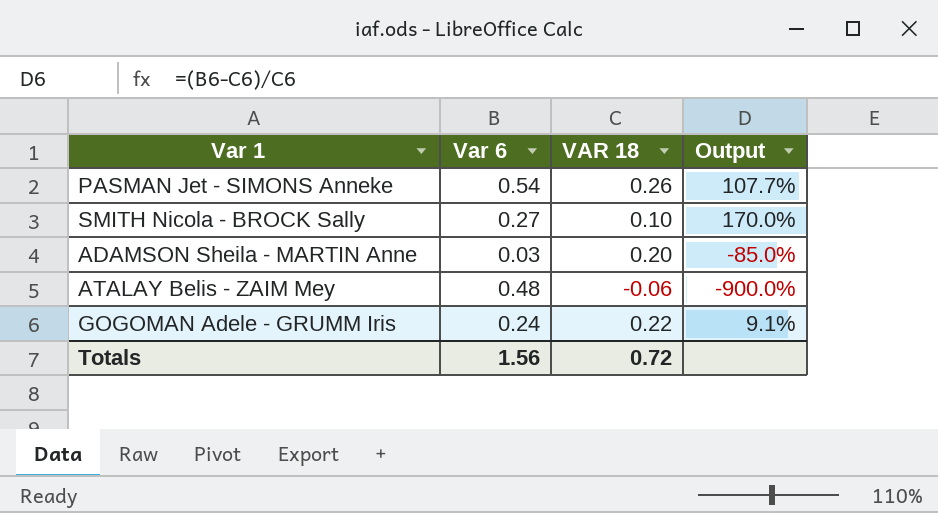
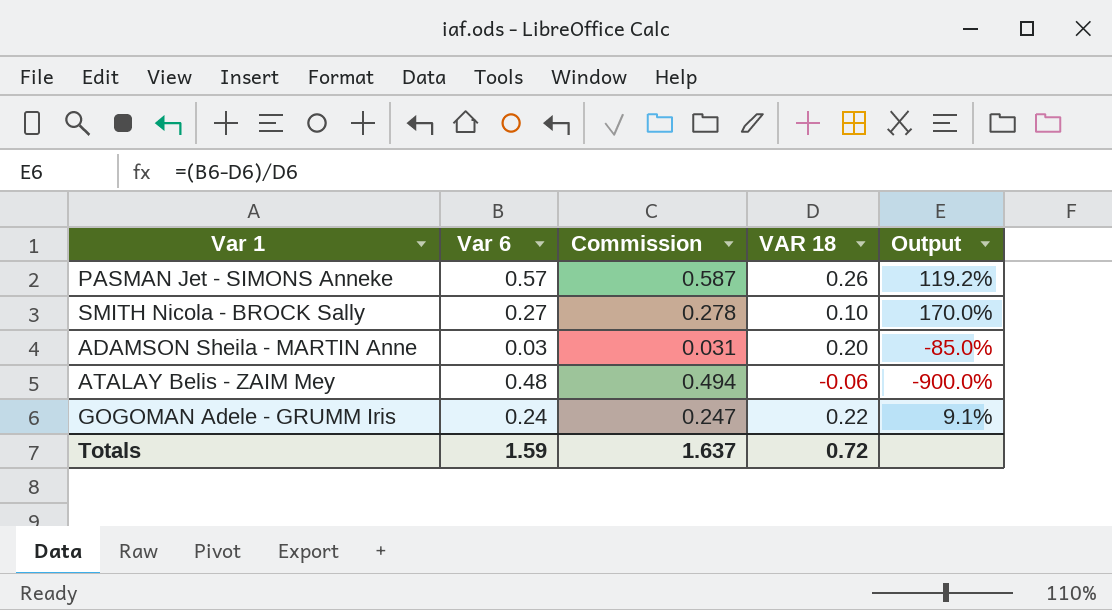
column Commission | formula: none -> [Var 6] * 1.03
PASMAN Jet - SIMONS Anneke | Var 6: 0.54 -> 0.57
PASMAN Jet - SIMONS Anneke | Output: 107.7% -> 119.2%
Totals | Var 6: 1.56 -> 1.59

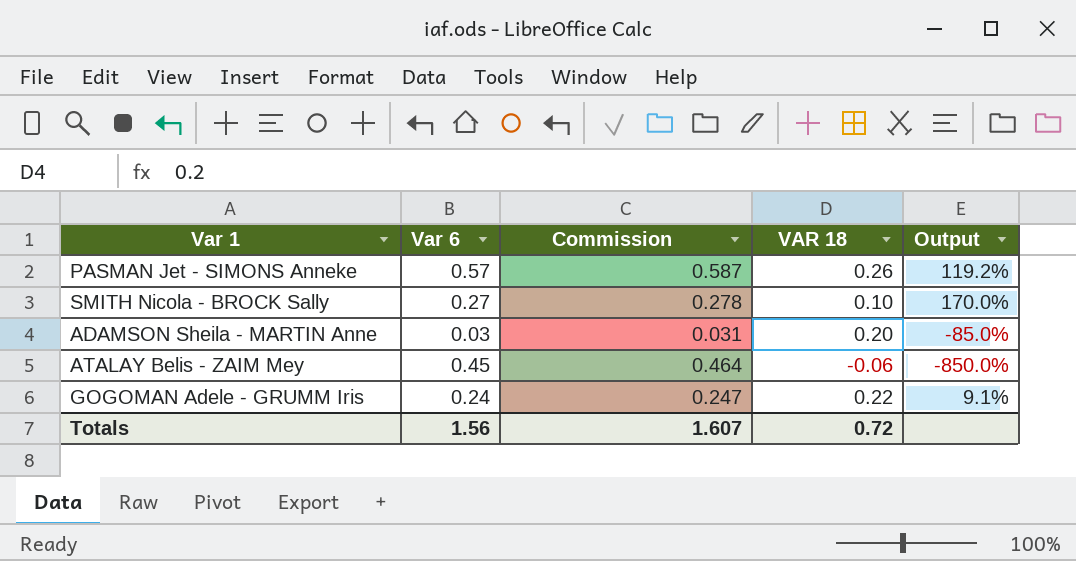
ATALAY Belis - ZAIM Mey | Var 6: 0.48 -> 0.45
ATALAY Belis - ZAIM Mey | Commission: 0.494 -> 0.464
ATALAY Belis - ZAIM Mey | Output: -900.0% -> -850.0%
Totals | Var 6: 1.59 -> 1.56
Totals | Commission: 1.637 -> 1.607

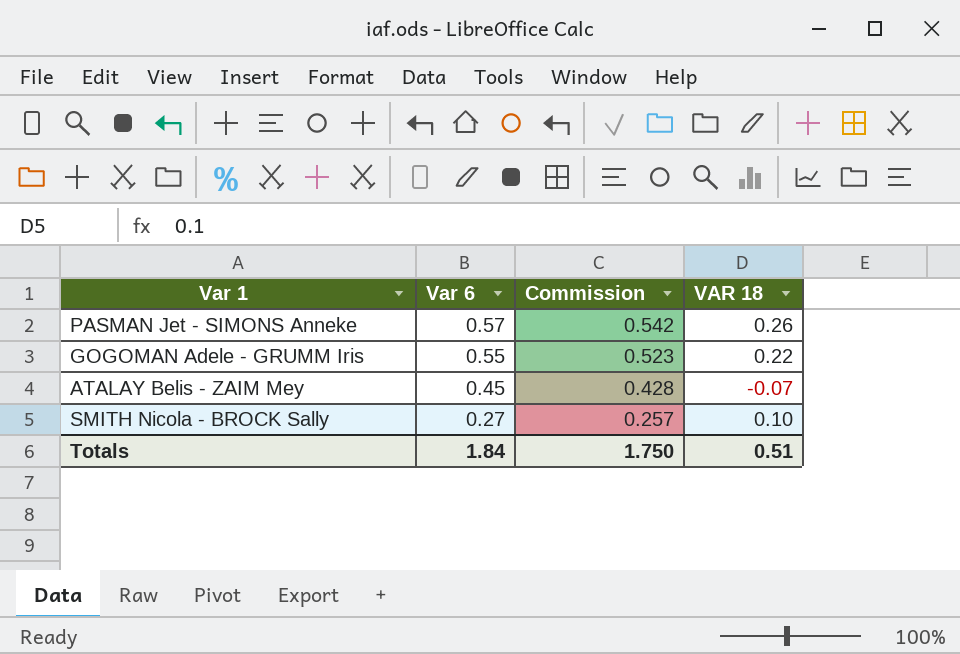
row order: none -> Var 6 descending
column Output | formula: ([Var 6] - [VAR 18]) / [VAR 18] -> none
column Commission | formula: [Var 6] * 1.03 -> [Var 6] * 0.95
row ADAMSON Sheila - MARTIN Anne: 0.03 | 0.031 | 0.20 | -85.0% -> none
GOGOMAN Adele - GRUMM Iris | Var 6: 0.24 -> 0.55
ATALAY Belis - ZAIM Mey | VAR 18: -0.06 -> -0.07
Totals | Var 6: 1.56 -> 1.84
Totals | Commission: 1.607 -> 1.750
Totals | VAR 18: 0.72 -> 0.51

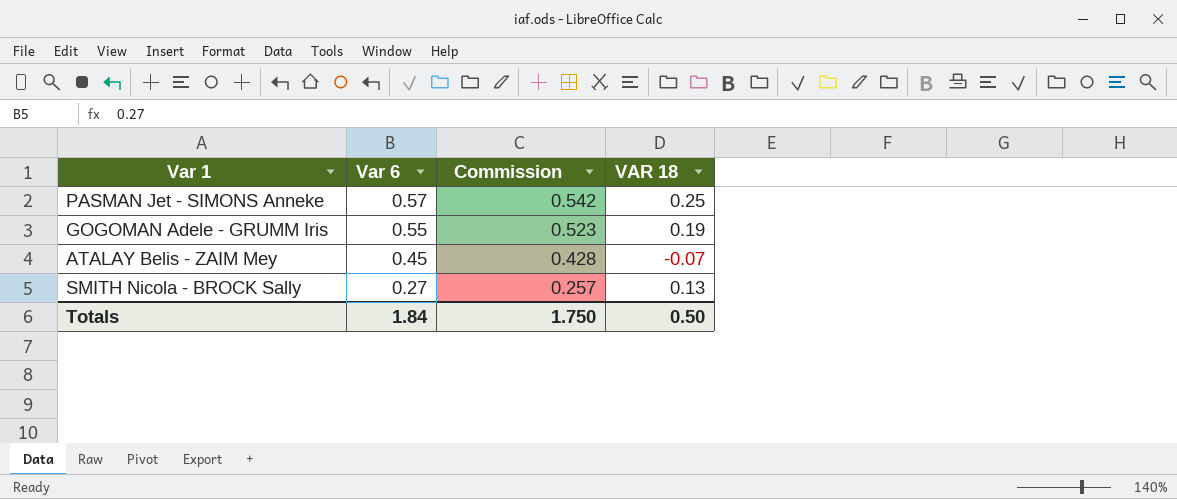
PASMAN Jet - SIMONS Anneke | VAR 18: 0.26 -> 0.25
GOGOMAN Adele - GRUMM Iris | VAR 18: 0.22 -> 0.19
SMITH Nicola - BROCK Sally | VAR 18: 0.10 -> 0.13
Totals | VAR 18: 0.51 -> 0.50

